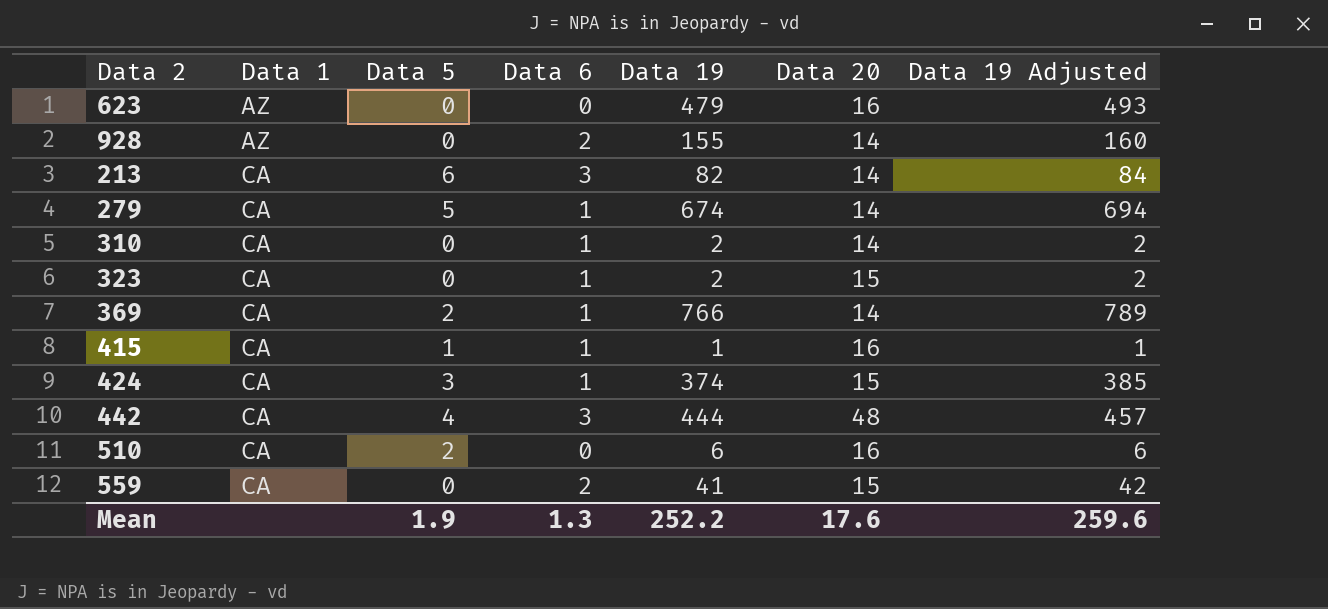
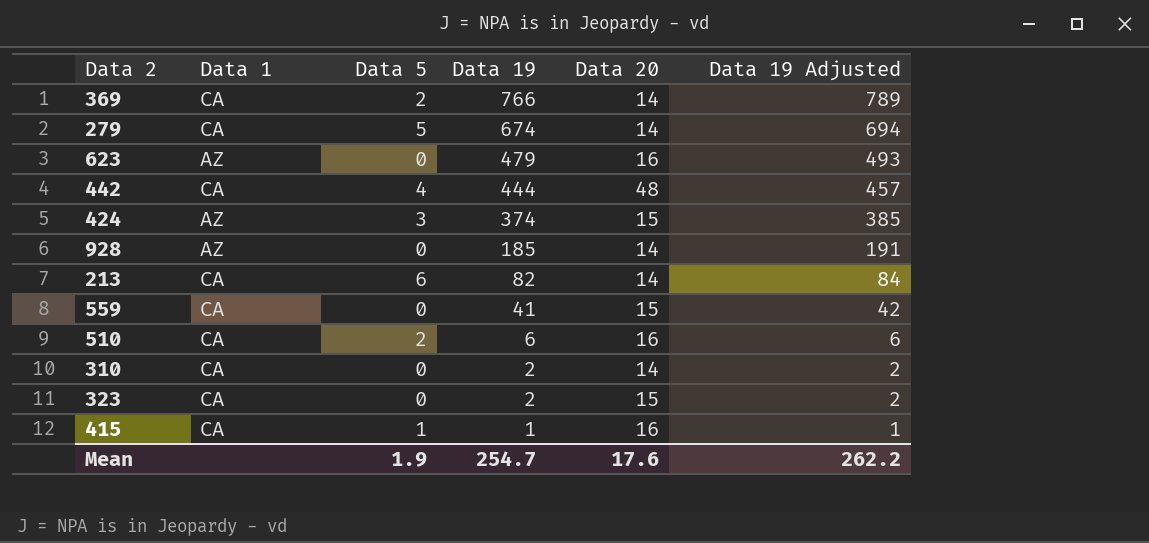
row order: Data 1 ascending -> Data 19 descending
column Data 6 | position: 4 -> none
424 | Data 1: CA -> AZ
928 | Data 19: 155 -> 185
928 | Data 19 Adjusted: 160 -> 191
Mean | Data 19: 252.2 -> 254.7
Mean | Data 19 Adjusted: 259.6 -> 262.2

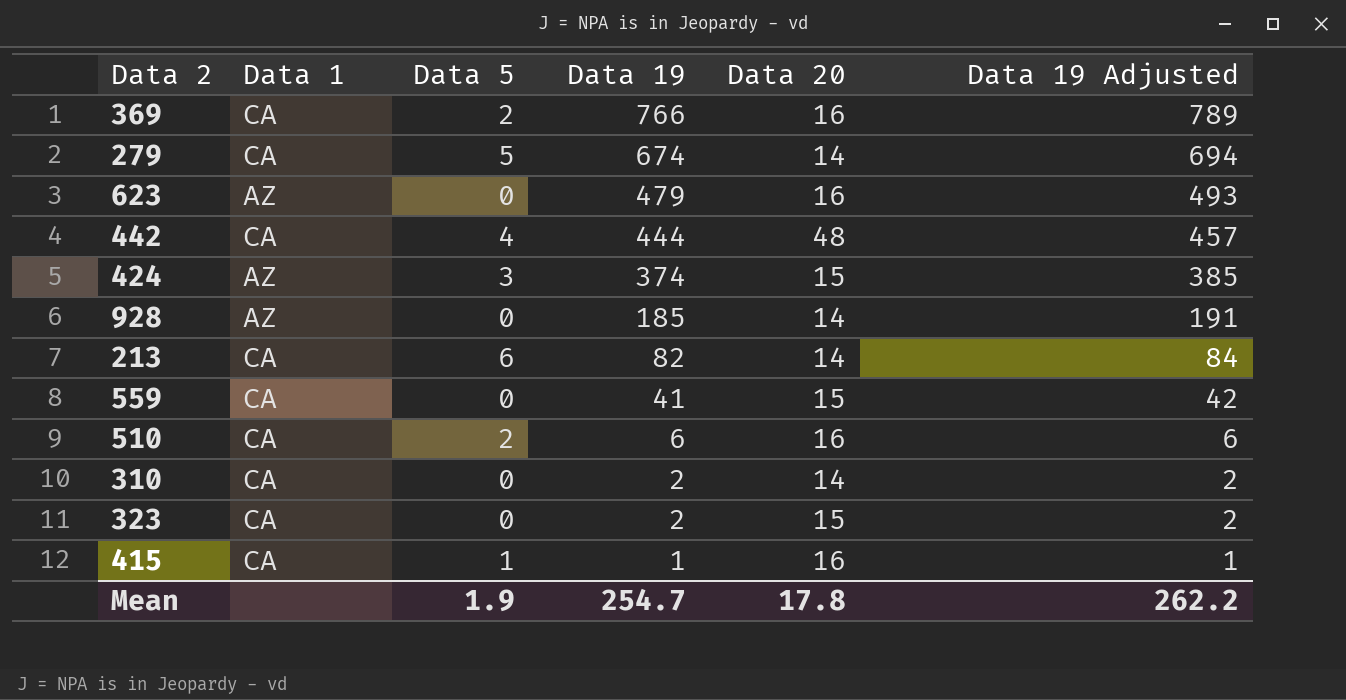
369 | Data 20: 14 -> 16
Mean | Data 20: 17.6 -> 17.8

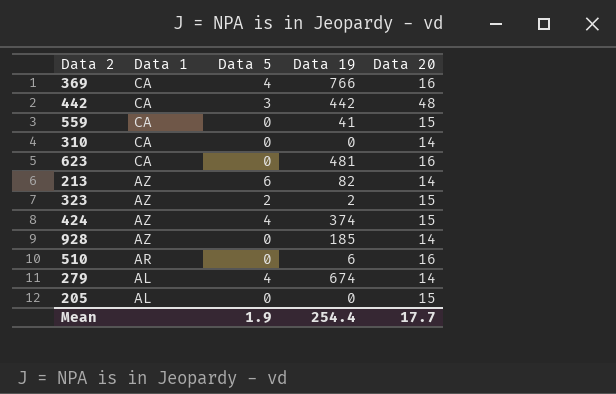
row order: Data 19 descending -> Data 1 descending
column Data 19 Adjusted | formula: [Data 19] * 1.03 -> none
row 415: CA | 1 | 1 | 16 | 1 -> none
369 | Data 5: 2 -> 4
442 | Data 5: 4 -> 3
442 | Data 19: 444 -> 442
310 | Data 19: 2 -> 0
623 | Data 1: AZ -> CA
623 | Data 19: 479 -> 481
213 | Data 1: CA -> AZ
323 | Data 1: CA -> AZ
323 | Data 5: 0 -> 2
424 | Data 5: 3 -> 4
510 | Data 1: CA -> AR
510 | Data 5: 2 -> 0
279 | Data 1: CA -> AL
279 | Data 5: 5 -> 4
row 205: none -> AL | 0 | 0 | 15
Mean | Data 19: 254.7 -> 254.4
Mean | Data 20: 17.8 -> 17.7

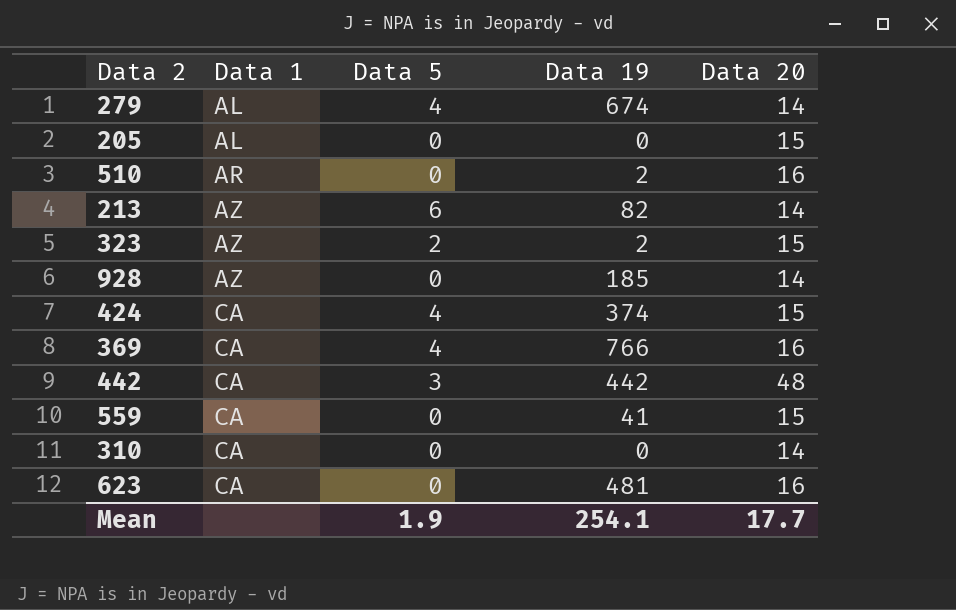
row order: Data 1 descending -> Data 1 ascending
510 | Data 19: 6 -> 2
424 | Data 1: AZ -> CA
Mean | Data 19: 254.4 -> 254.1

